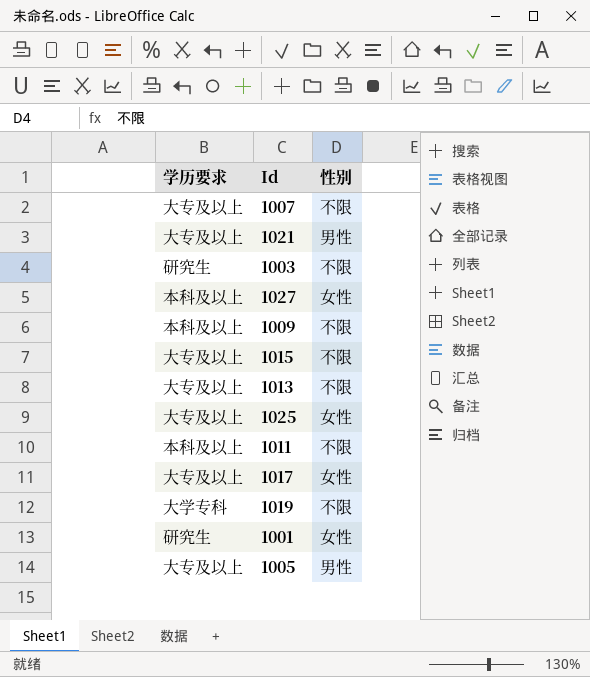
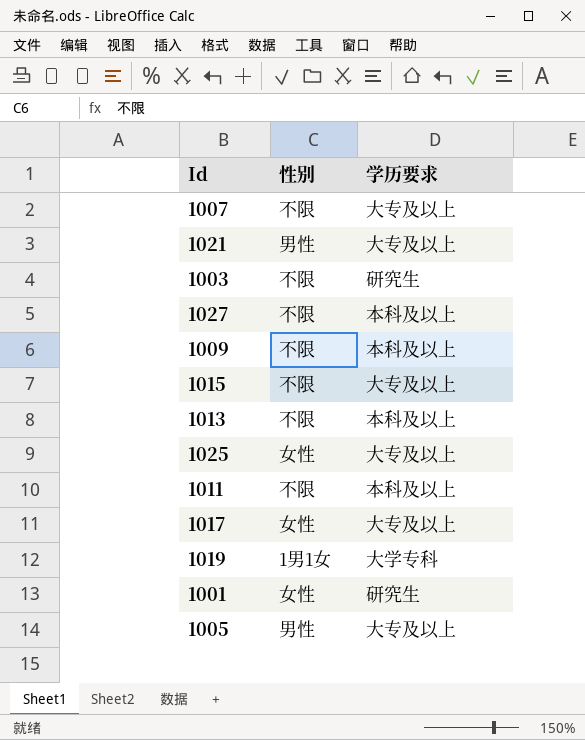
column 学历要求 | position: 1 -> 3
1027 | 性别: 女性 -> 不限
1013 | 学历要求: 大专及以上 -> 本科及以上
1019 | 性别: 不限 -> 1男1女

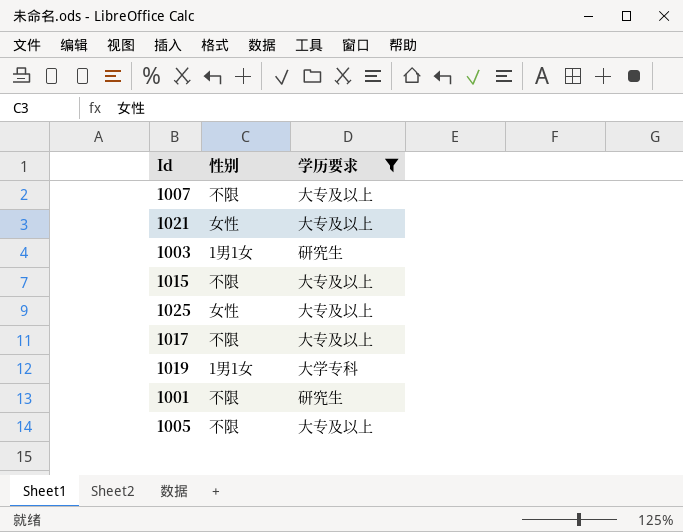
filter: none -> 学历要求 != 本科及以上
1021 | 性别: 男性 -> 女性
1003 | 性别: 不限 -> 1男1女
1017 | 性别: 女性 -> 不限
1001 | 性别: 女性 -> 不限
1005 | 性别: 男性 -> 不限

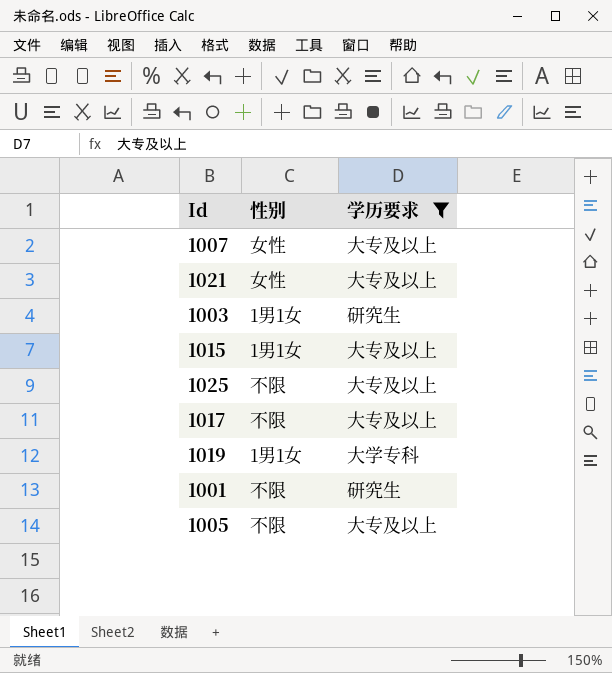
1007 | 性别: 不限 -> 女性
1015 | 性别: 不限 -> 1男1女
1025 | 性别: 女性 -> 不限

